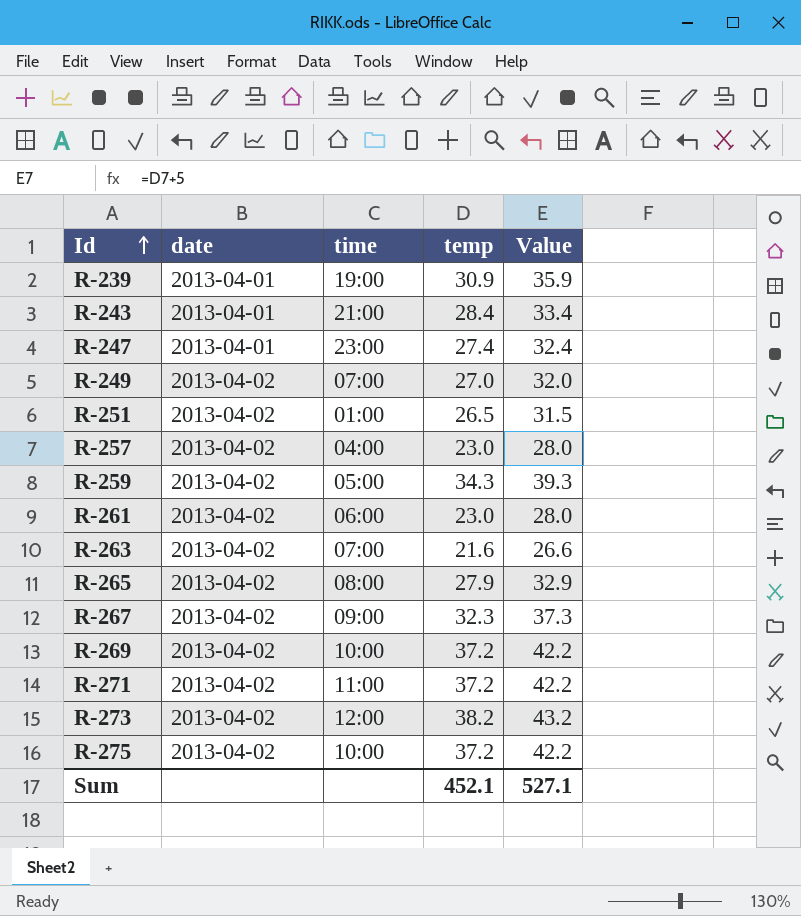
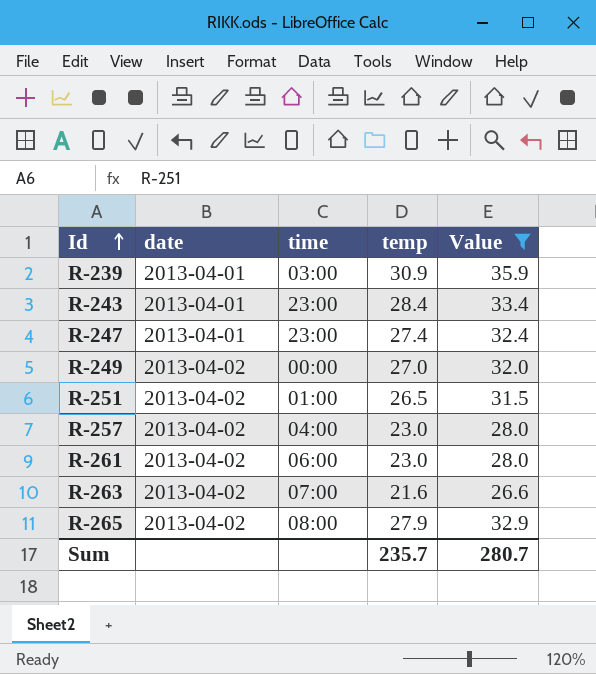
filter: none -> Value <= 35.9
R-239 | time: 19:00 -> 03:00
R-243 | time: 21:00 -> 23:00
R-249 | time: 07:00 -> 00:00
Sum | temp: 452.1 -> 235.7
Sum | Value: 527.1 -> 280.7

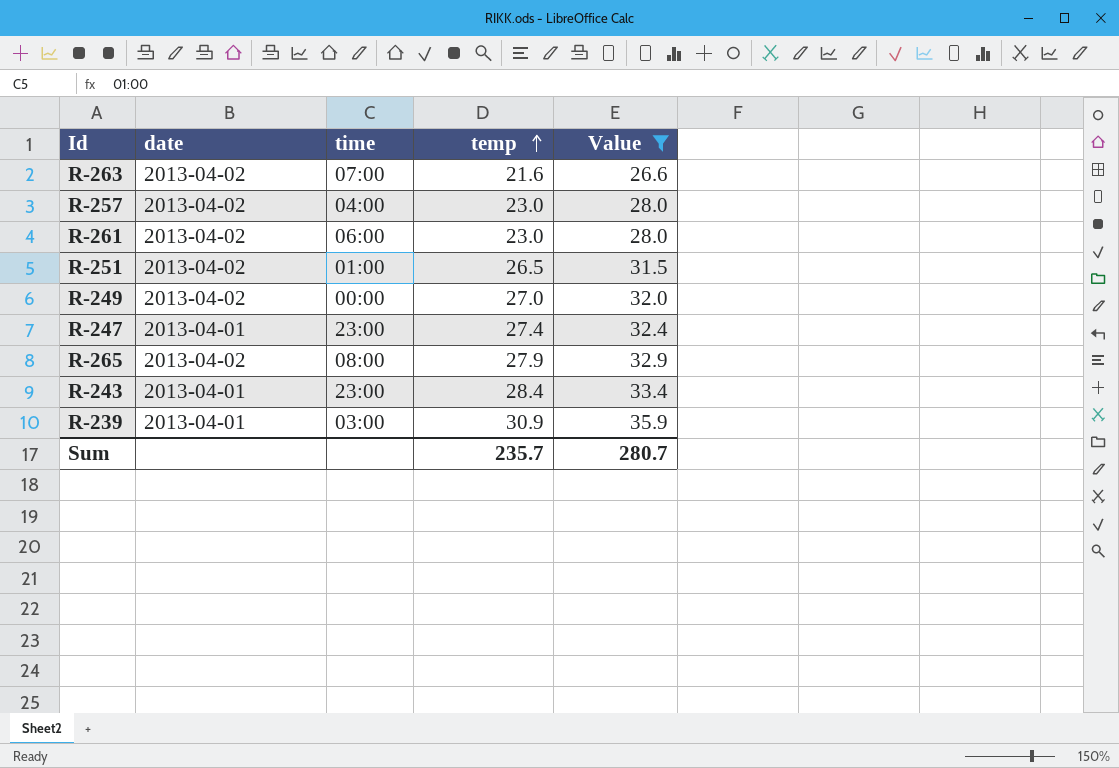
row order: Id ascending -> temp ascending

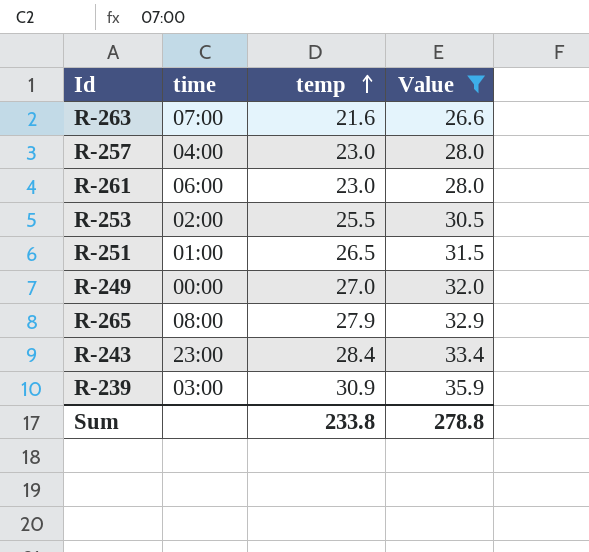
column date | position: 2 -> none
row R-247: 2013-04-01 | 23:00 | 27.4 | 32.4 -> none
row R-253: none -> 02:00 | 25.5 | 30.5
Sum | temp: 235.7 -> 233.8
Sum | Value: 280.7 -> 278.8

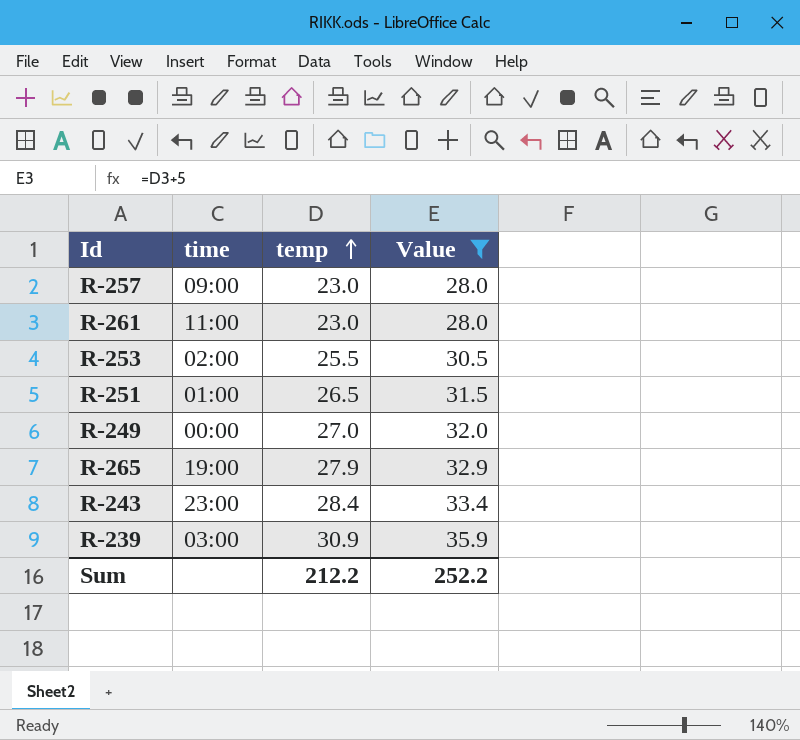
row R-263: 07:00 | 21.6 | 26.6 -> none
R-257 | time: 04:00 -> 09:00
R-261 | time: 06:00 -> 11:00
R-265 | time: 08:00 -> 19:00
Sum | temp: 233.8 -> 212.2
Sum | Value: 278.8 -> 252.2

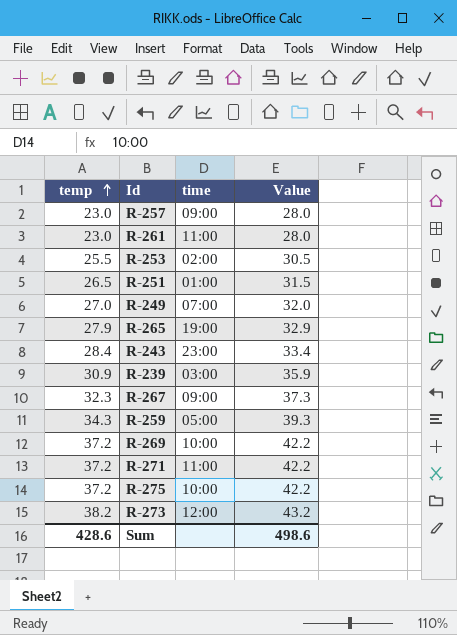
filter: Value <= 35.9 -> none
column temp | position: 3 -> 1
R-249 | time: 00:00 -> 07:00
Sum | temp: 212.2 -> 428.6
Sum | Value: 252.2 -> 498.6

